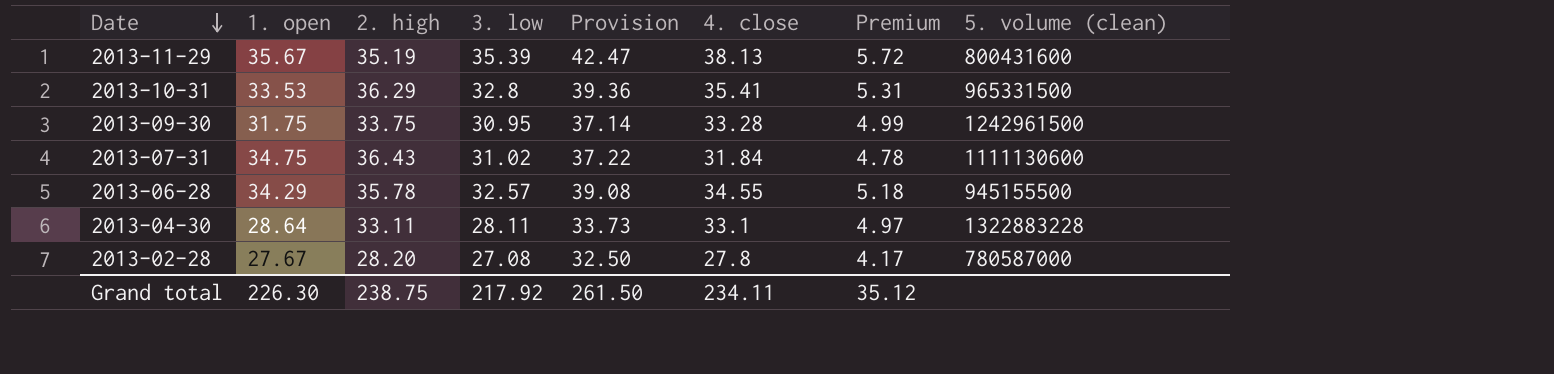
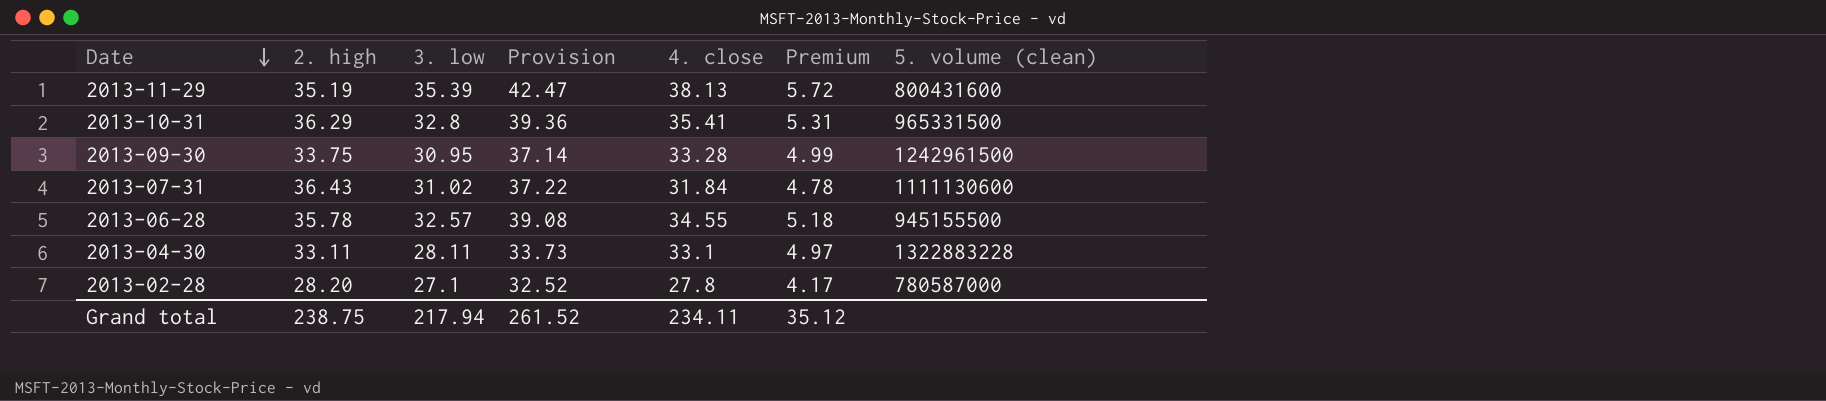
column 1. open | position: 2 -> none
2013-02-28 | 3. low: 27.08 -> 27.1
2013-02-28 | Provision: 32.50 -> 32.52
Grand total | 3. low: 217.92 -> 217.94
Grand total | Provision: 261.50 -> 261.52

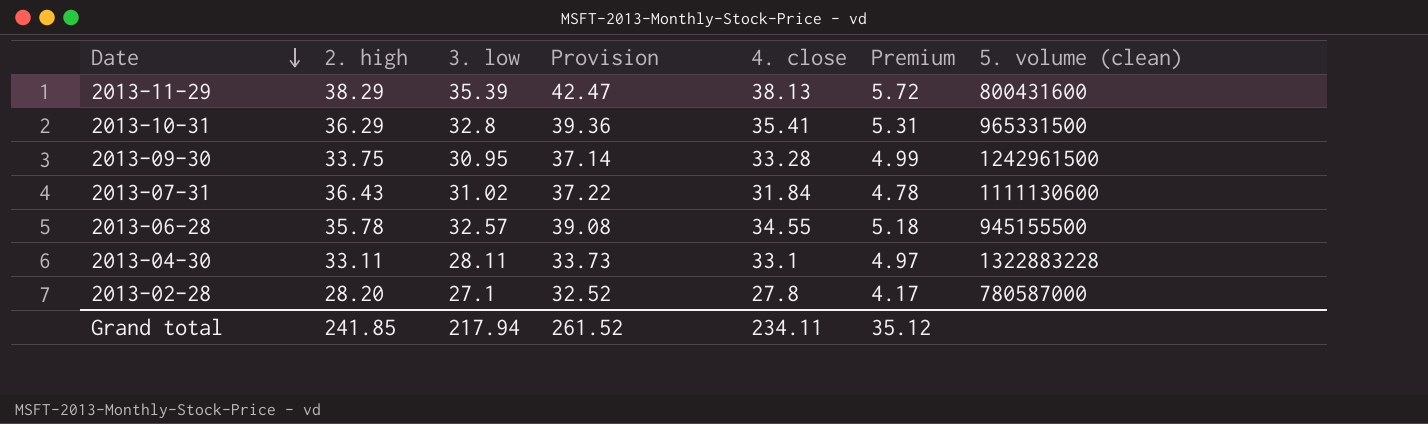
2013-11-29 | 2. high: 35.19 -> 38.29
Grand total | 2. high: 238.75 -> 241.85

